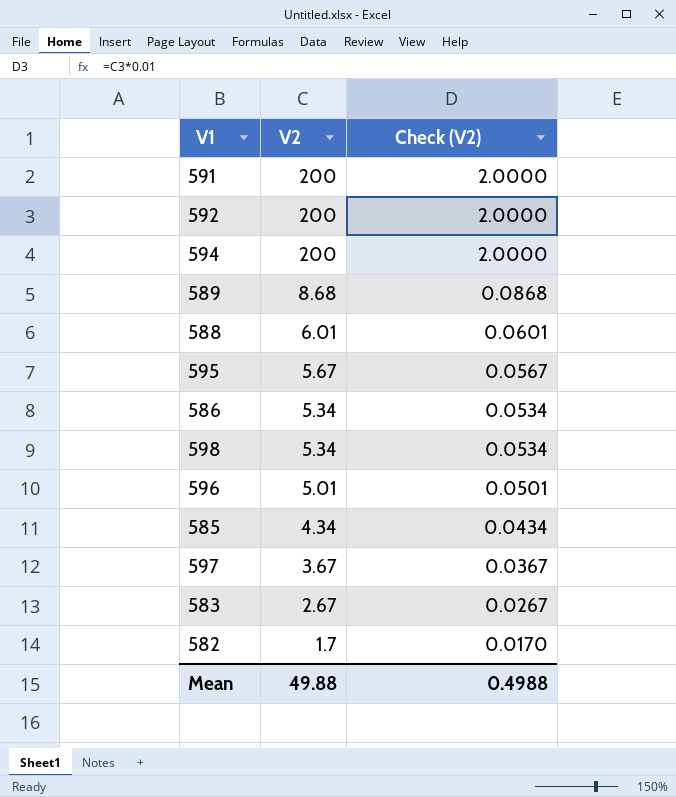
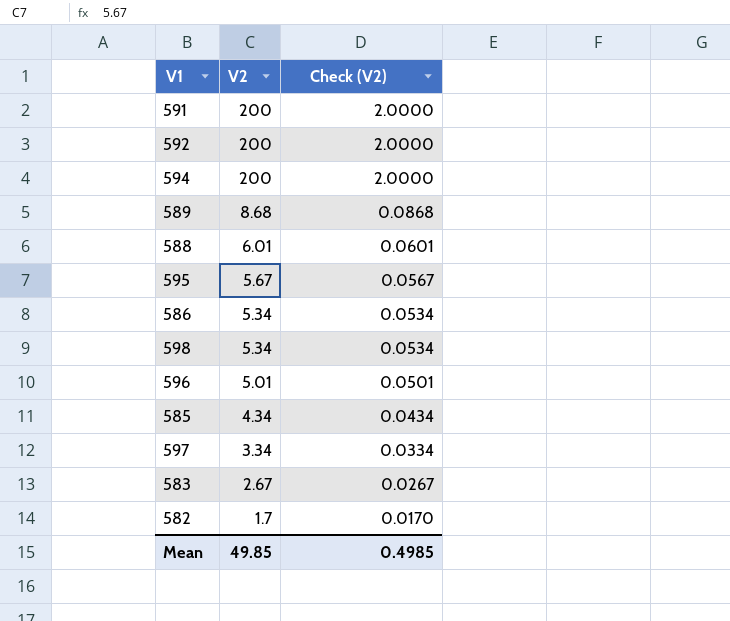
597 | V2: 3.67 -> 3.34
597 | Check (V2): 0.0367 -> 0.0334
Mean | V2: 49.88 -> 49.85
Mean | Check (V2): 0.4988 -> 0.4985

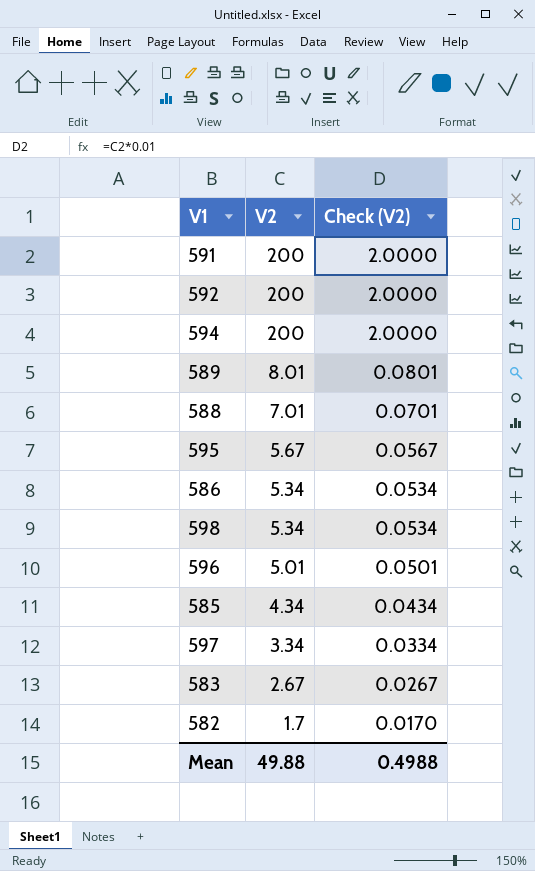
589 | V2: 8.68 -> 8.01
589 | Check (V2): 0.0868 -> 0.0801
588 | V2: 6.01 -> 7.01
588 | Check (V2): 0.0601 -> 0.0701
Mean | V2: 49.85 -> 49.88
Mean | Check (V2): 0.4985 -> 0.4988

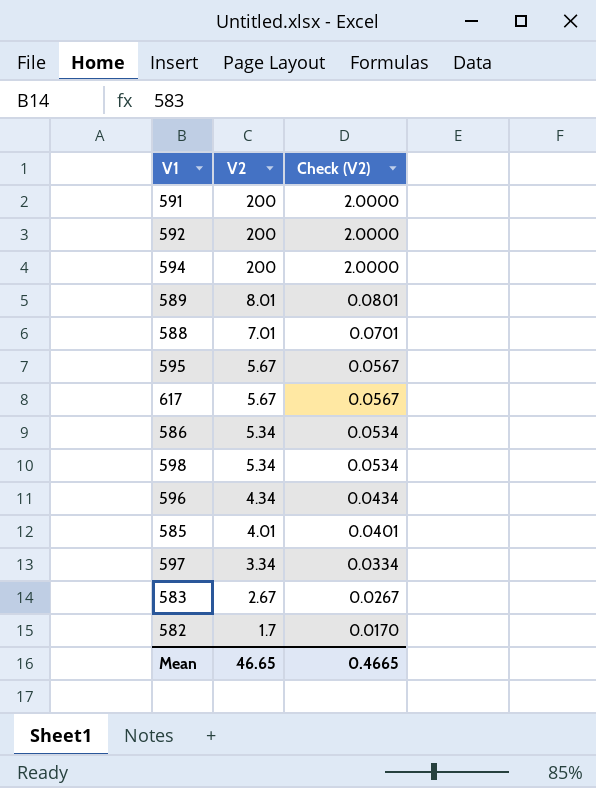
row 617: none -> 5.67 | 0.0567
596 | V2: 5.01 -> 4.34
596 | Check (V2): 0.0501 -> 0.0434
585 | V2: 4.34 -> 4.01
585 | Check (V2): 0.0434 -> 0.0401
Mean | V2: 49.88 -> 46.65
Mean | Check (V2): 0.4988 -> 0.4665

